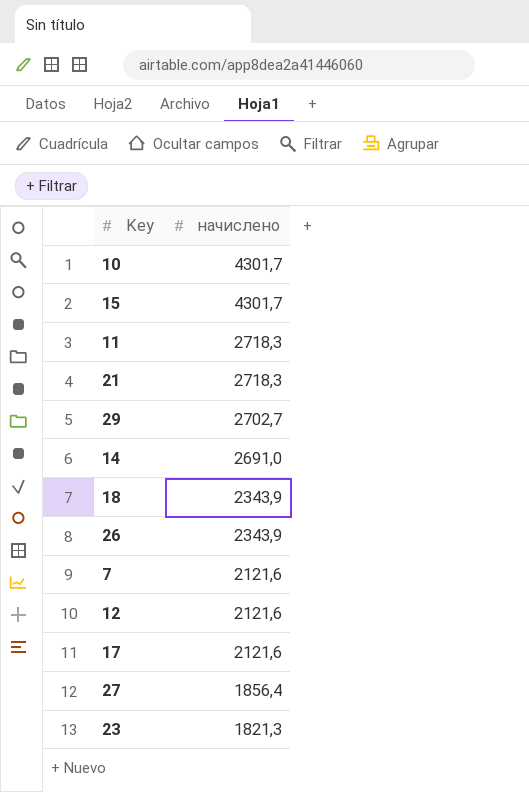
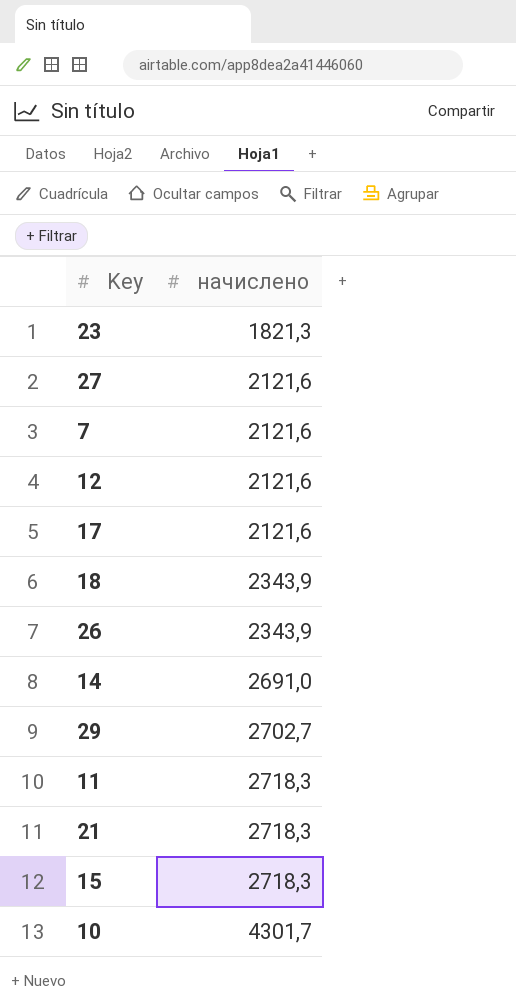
row order: начислено descending -> начислено ascending
27 | начислено: 1856,4 -> 2121,6
15 | начислено: 4301,7 -> 2718,3

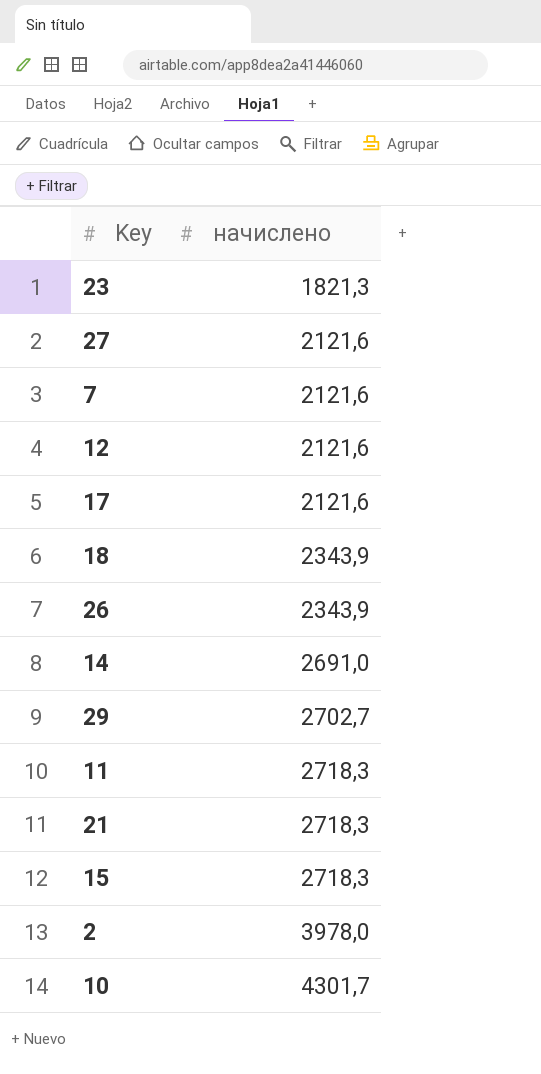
row 2: none -> 3978,0

